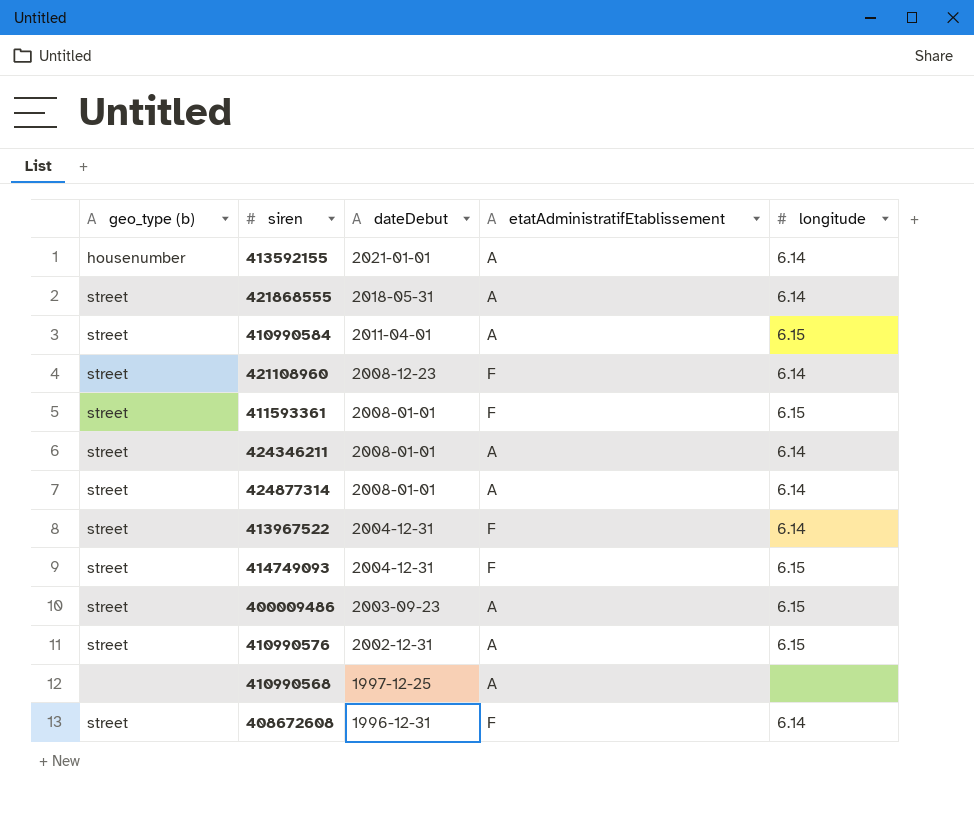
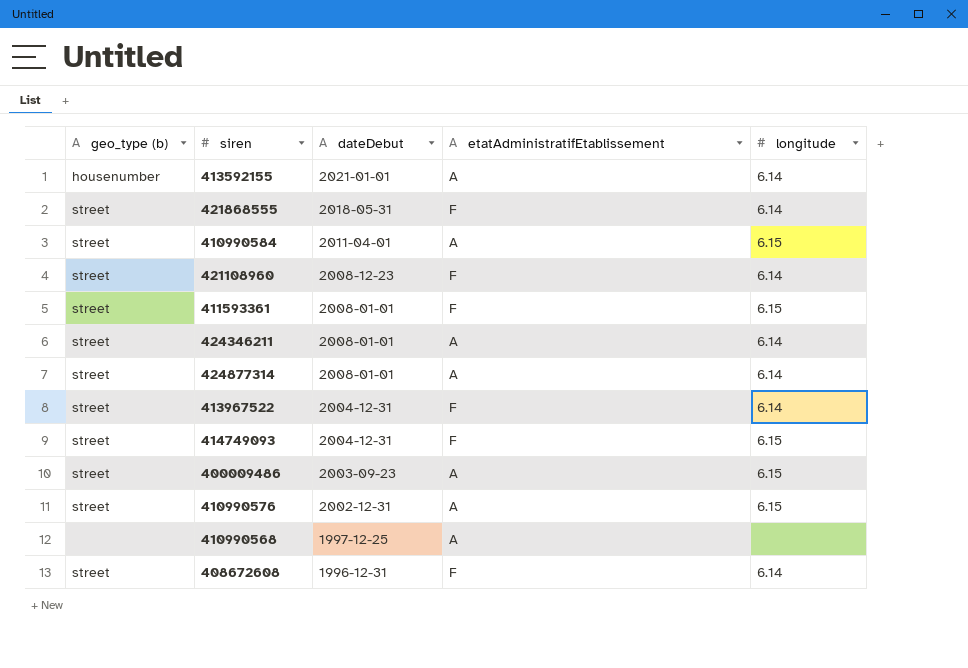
421868555 | etatAdministratifEtablissement: A -> F

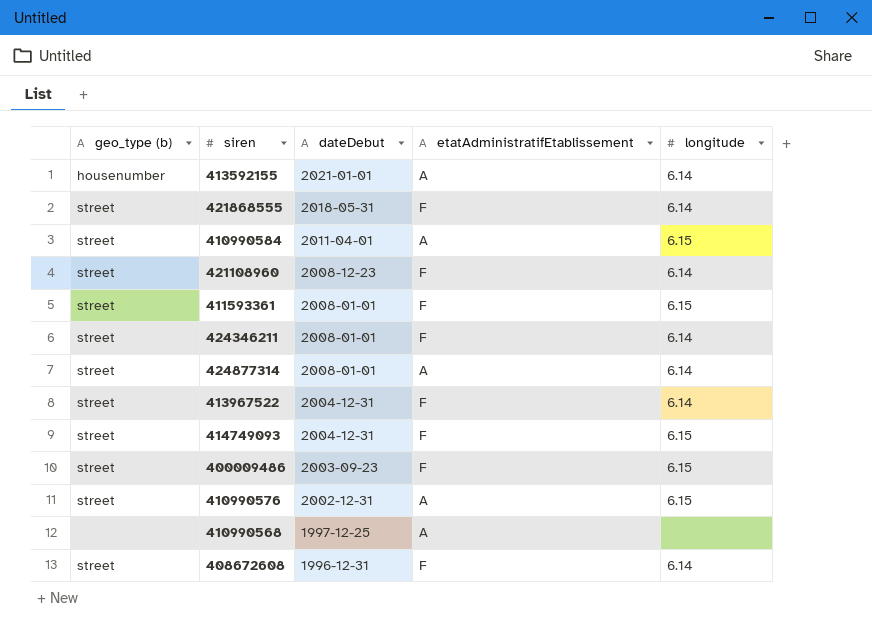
424346211 | etatAdministratifEtablissement: A -> F
400009486 | etatAdministratifEtablissement: A -> F

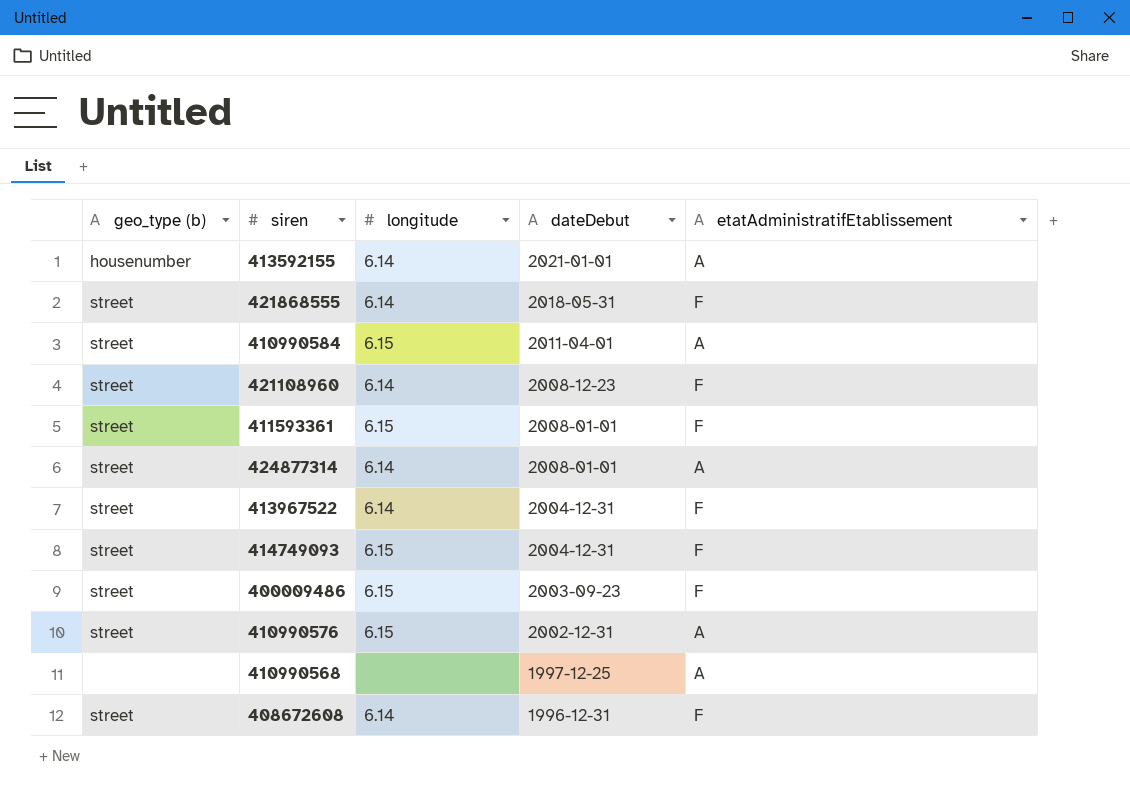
column longitude | position: 5 -> 3
row 424346211: street | 2008-01-01 | F | 6.14 -> none

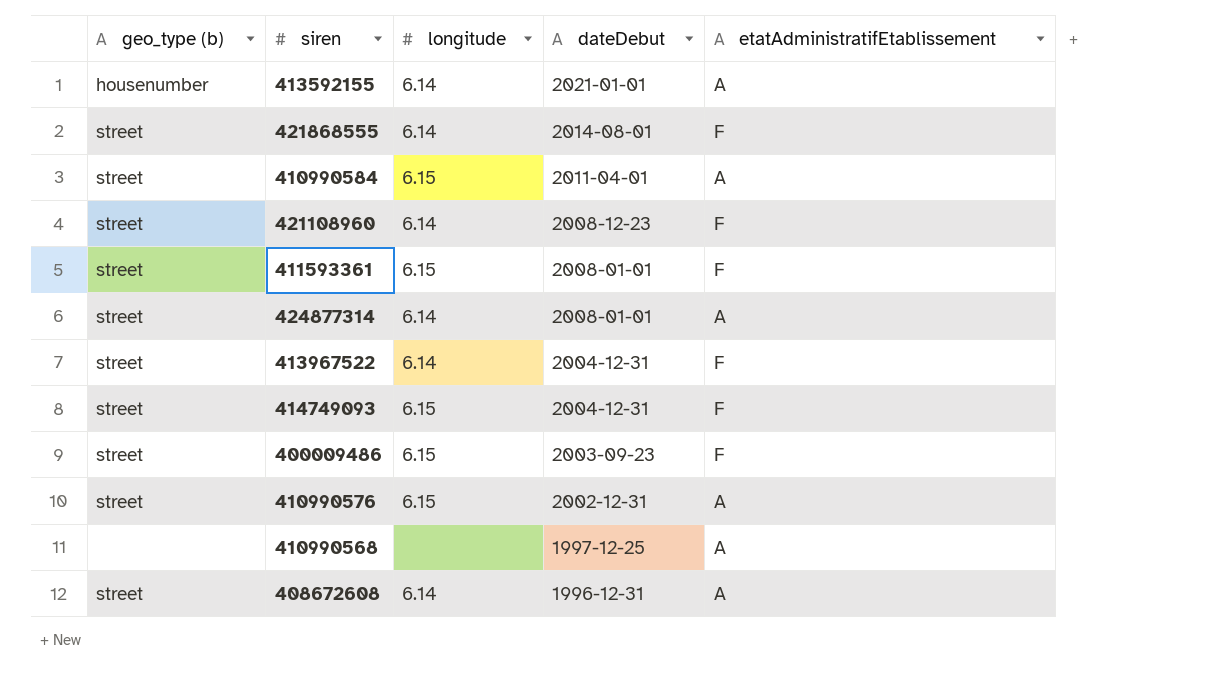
421868555 | dateDebut: 2018-05-31 -> 2014-08-01
408672608 | etatAdministratifEtablissement: F -> A

